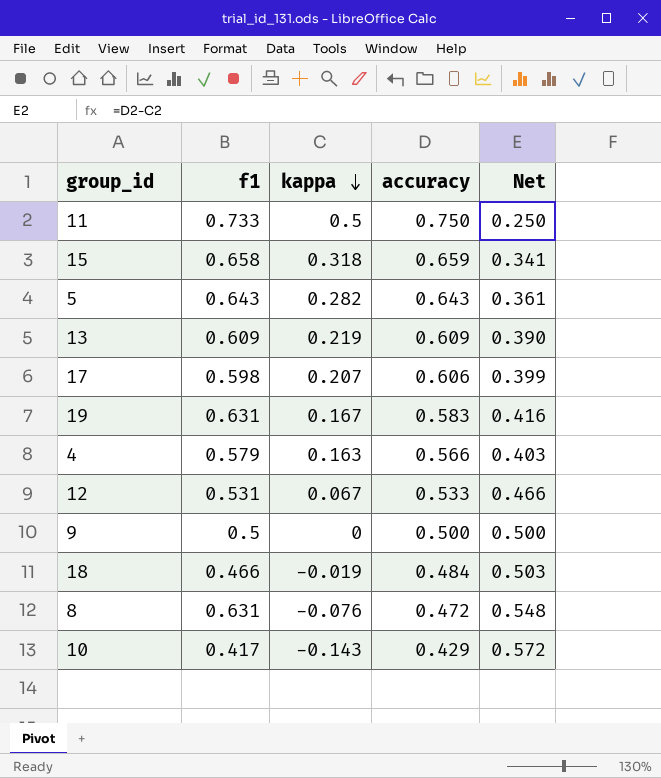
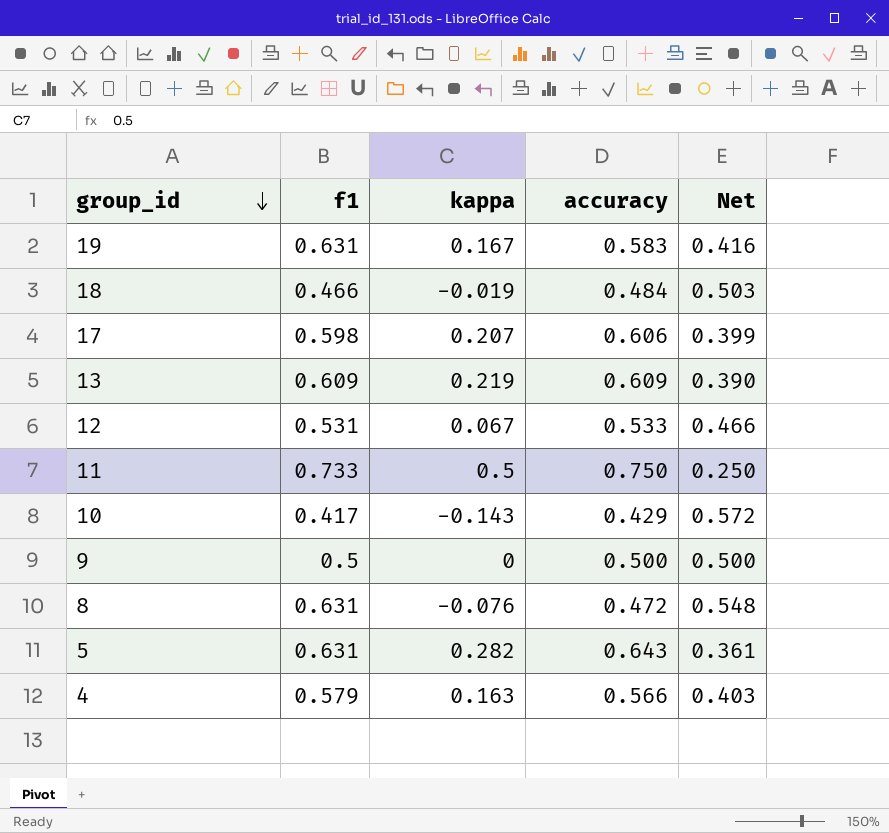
row order: kappa descending -> group_id descending
row 15: 0.658 | 0.318 | 0.659 | 0.341 -> none
5 | f1: 0.643 -> 0.631

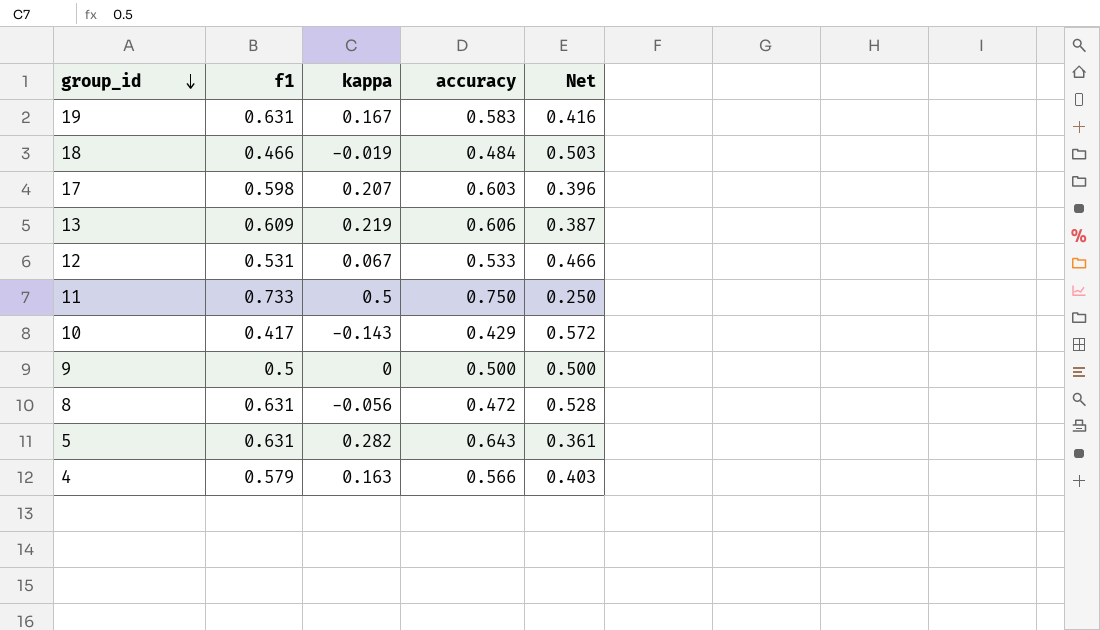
17 | accuracy: 0.606 -> 0.603
17 | Net: 0.399 -> 0.396
13 | accuracy: 0.609 -> 0.606
13 | Net: 0.390 -> 0.387
8 | kappa: -0.076 -> -0.056
8 | Net: 0.548 -> 0.528

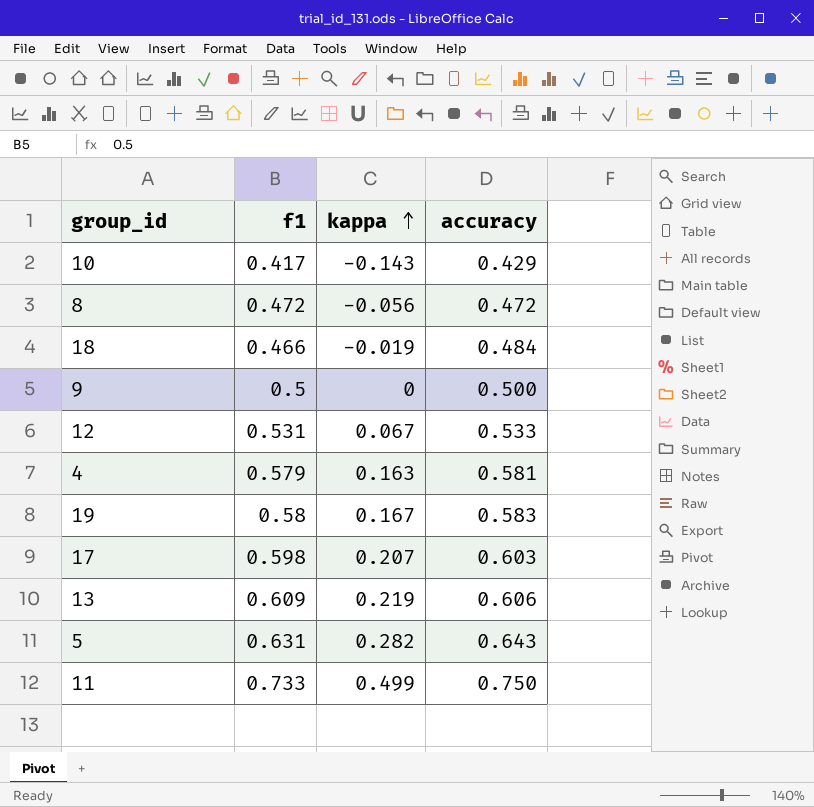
row order: group_id descending -> kappa ascending
column Net | formula: [accuracy] - [kappa] -> none
8 | f1: 0.631 -> 0.472
4 | accuracy: 0.566 -> 0.581
19 | f1: 0.631 -> 0.58
11 | kappa: 0.5 -> 0.499

